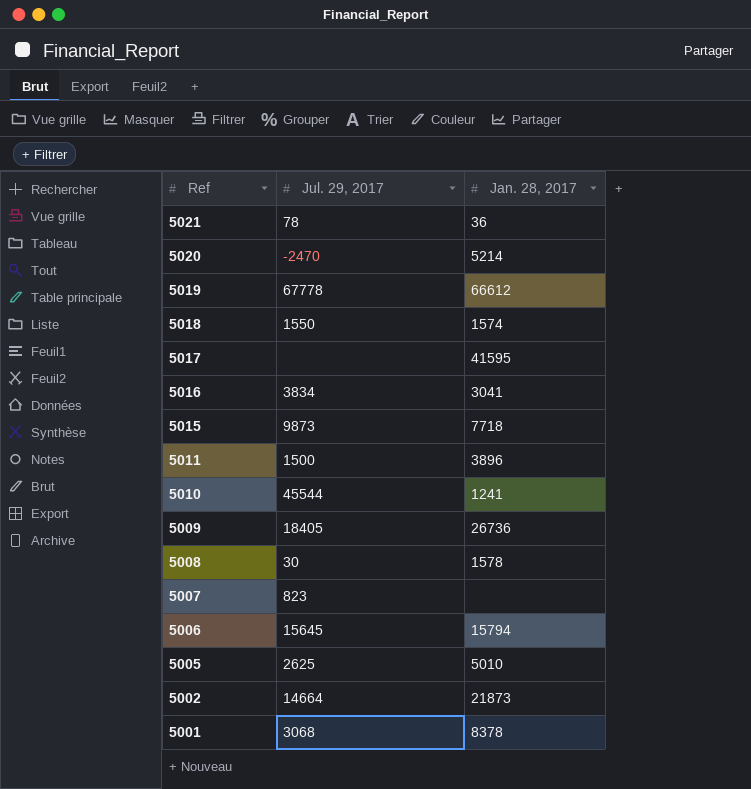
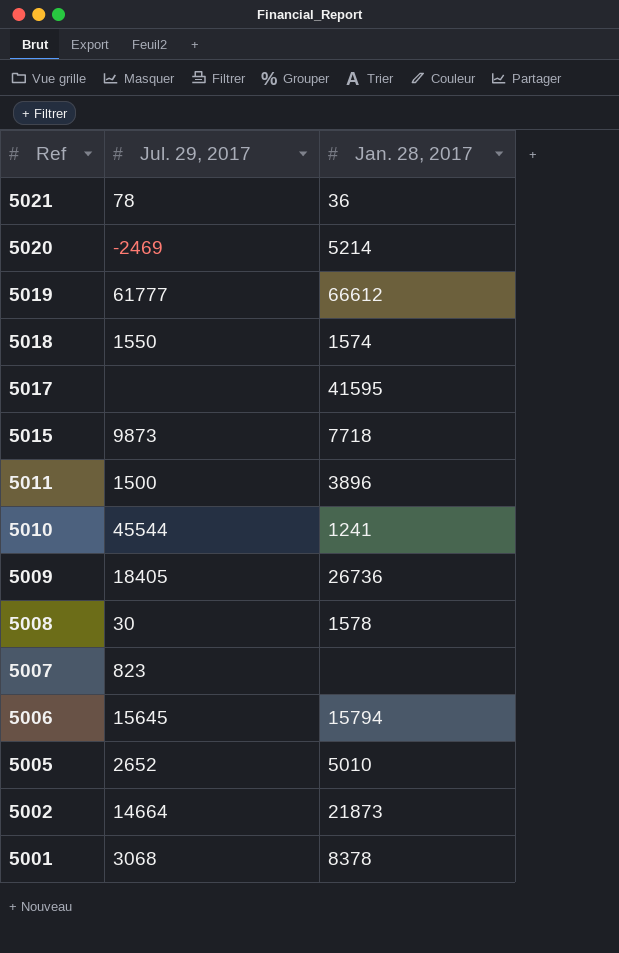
row 5016: 3834 | 3041 -> none
5020 | Jul. 29, 2017: -2470 -> -2469
5019 | Jul. 29, 2017: 67778 -> 61777
5005 | Jul. 29, 2017: 2625 -> 2652

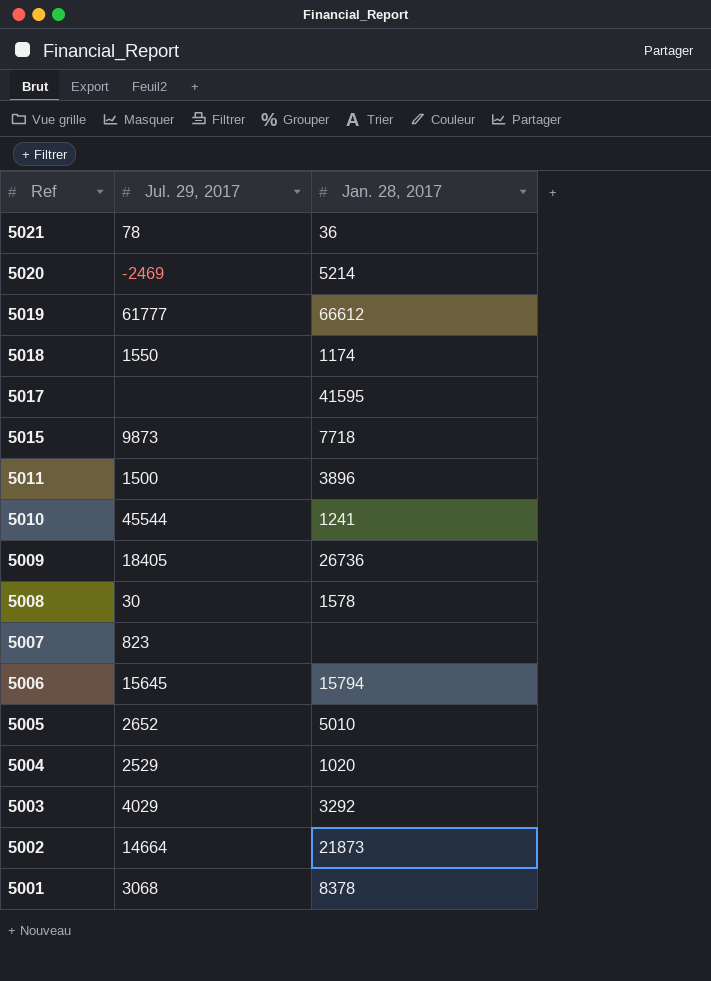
5018 | Jan. 28, 2017: 1574 -> 1174
row 5004: none -> 2529 | 1020
row 5003: none -> 4029 | 3292

